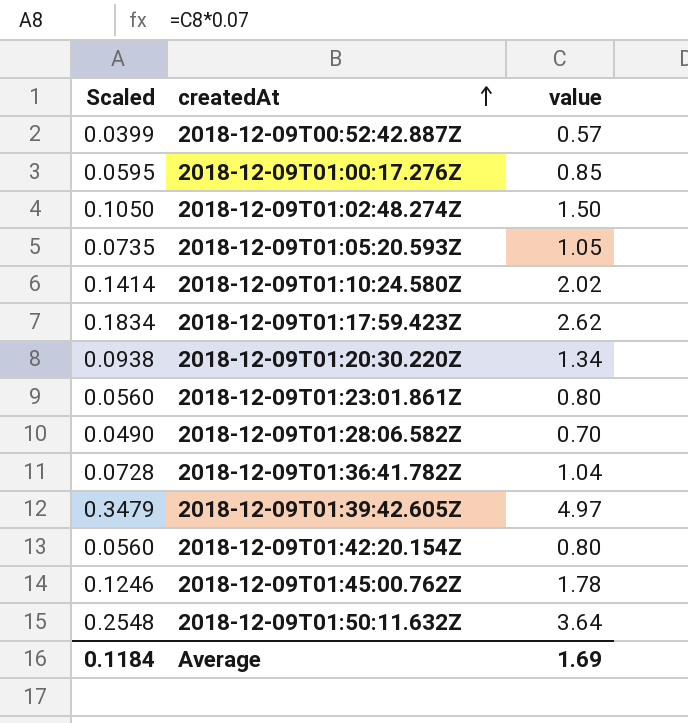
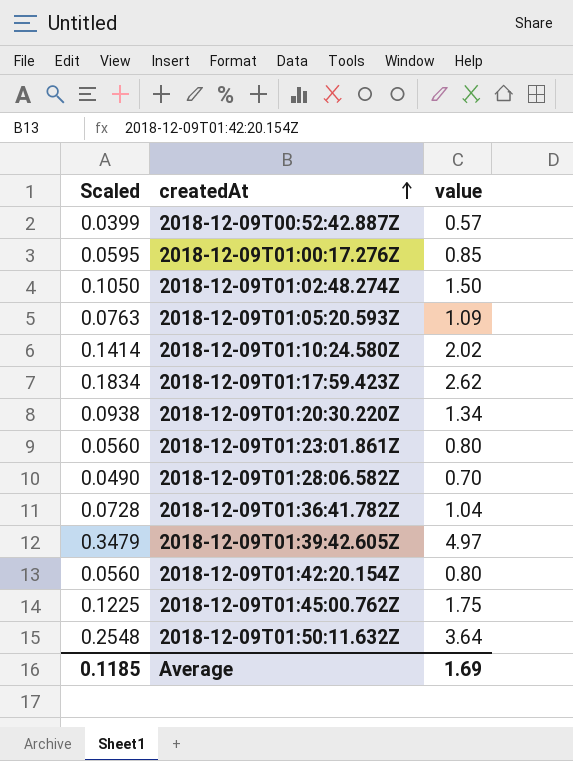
2018-12-09T01:05:20.593Z | Scaled: 0.0735 -> 0.0763
2018-12-09T01:05:20.593Z | value: 1.05 -> 1.09
2018-12-09T01:45:00.762Z | Scaled: 0.1246 -> 0.1225
2018-12-09T01:45:00.762Z | value: 1.78 -> 1.75
Average | Scaled: 0.1184 -> 0.1185

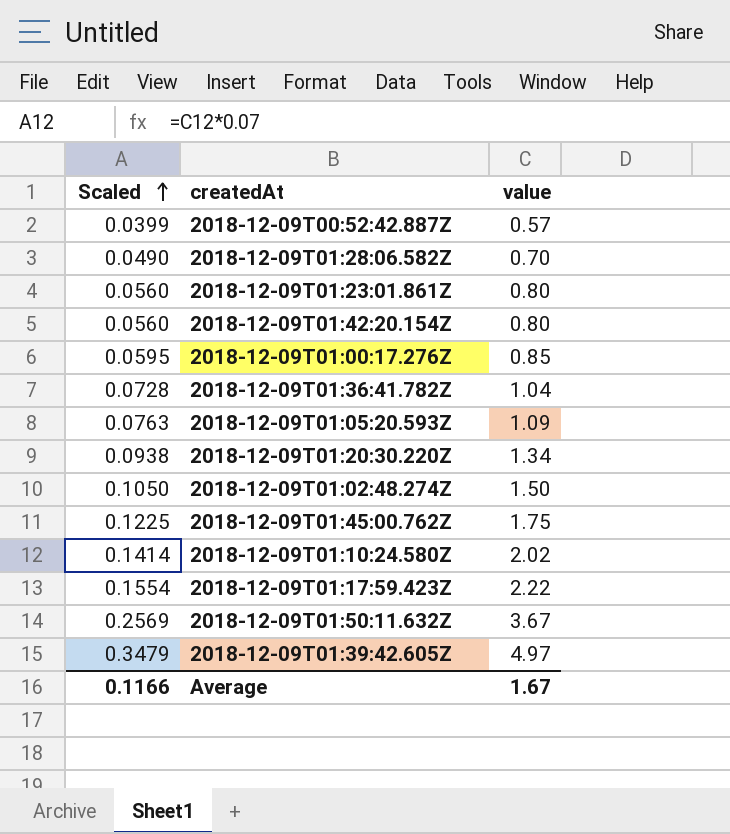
row order: createdAt ascending -> Scaled ascending
2018-12-09T01:17:59.423Z | Scaled: 0.1834 -> 0.1554
2018-12-09T01:17:59.423Z | value: 2.62 -> 2.22
2018-12-09T01:50:11.632Z | Scaled: 0.2548 -> 0.2569
2018-12-09T01:50:11.632Z | value: 3.64 -> 3.67
Average | Scaled: 0.1185 -> 0.1166
Average | value: 1.69 -> 1.67

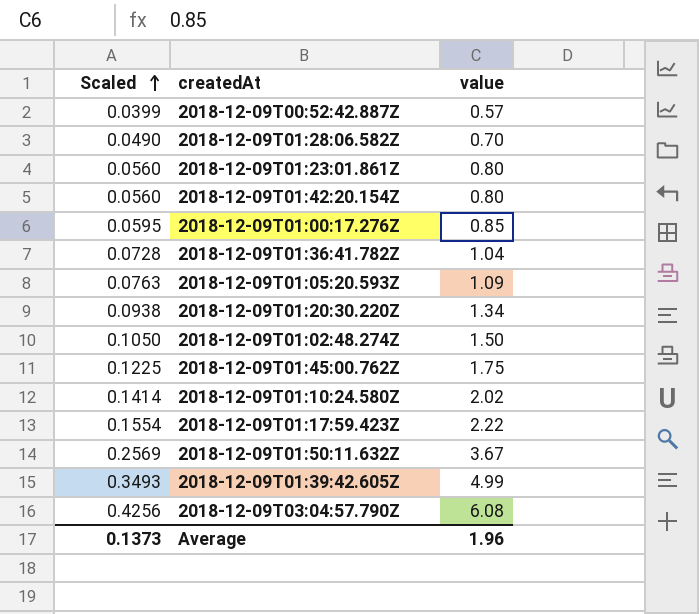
2018-12-09T01:39:42.605Z | Scaled: 0.3479 -> 0.3493
2018-12-09T01:39:42.605Z | value: 4.97 -> 4.99
row 2018-12-09T03:04:57.790Z: none -> 0.4256 | 6.08
Average | Scaled: 0.1166 -> 0.1373
Average | value: 1.67 -> 1.96

